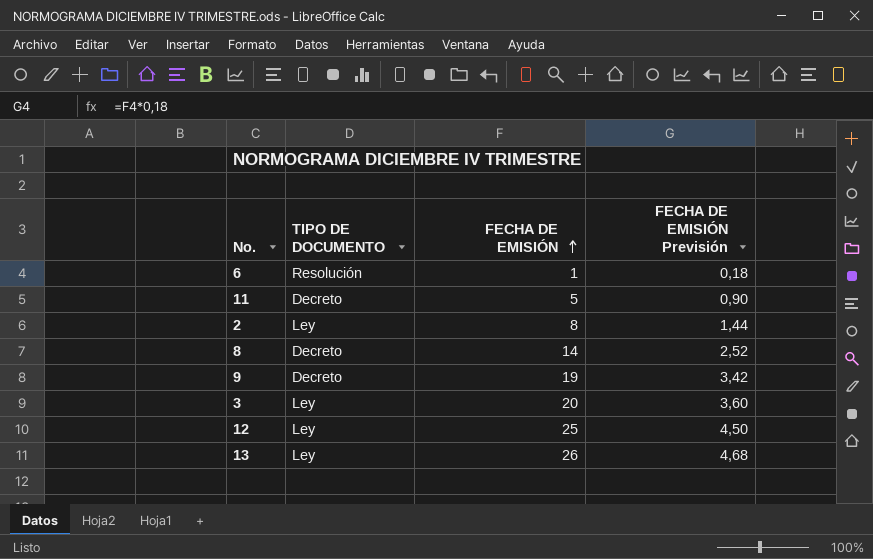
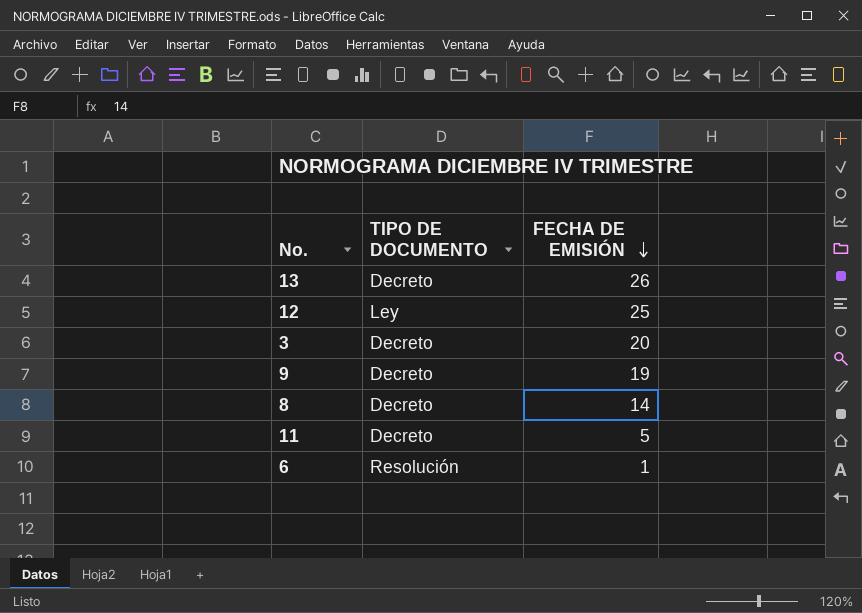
row order: FECHA DE EMISIÓN ascending -> FECHA DE EMISIÓN descending
column FECHA DE EMISIÓN Previsión | formula: [FECHA DE EMISIÓN] * 0,18 -> none
row 2: Ley | 8 | 1,44 -> none
13 | TIPO DE DOCUMENTO: Ley -> Decreto
3 | TIPO DE DOCUMENTO: Ley -> Decreto

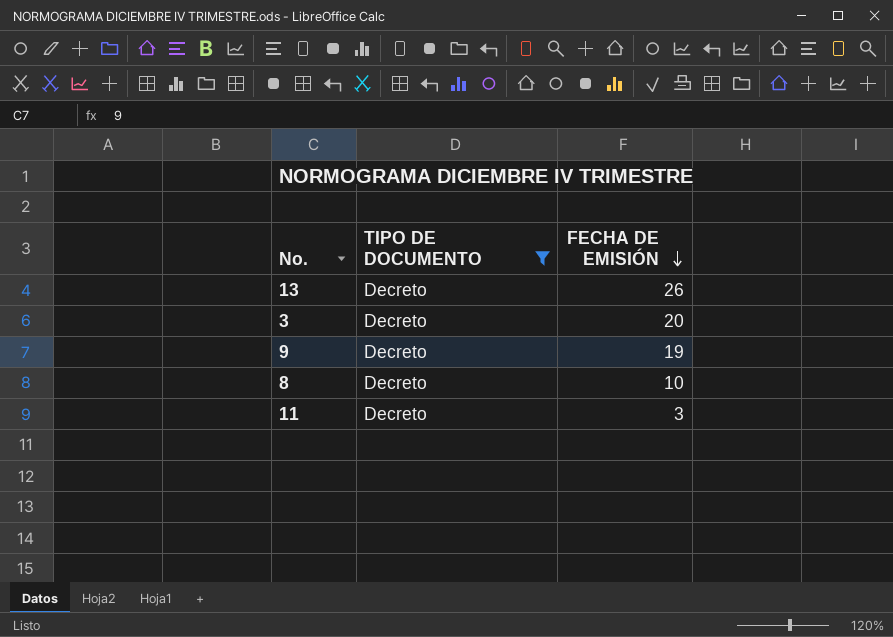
filter: none -> TIPO DE DOCUMENTO = Decreto
8 | FECHA DE EMISIÓN: 14 -> 10
11 | FECHA DE EMISIÓN: 5 -> 3

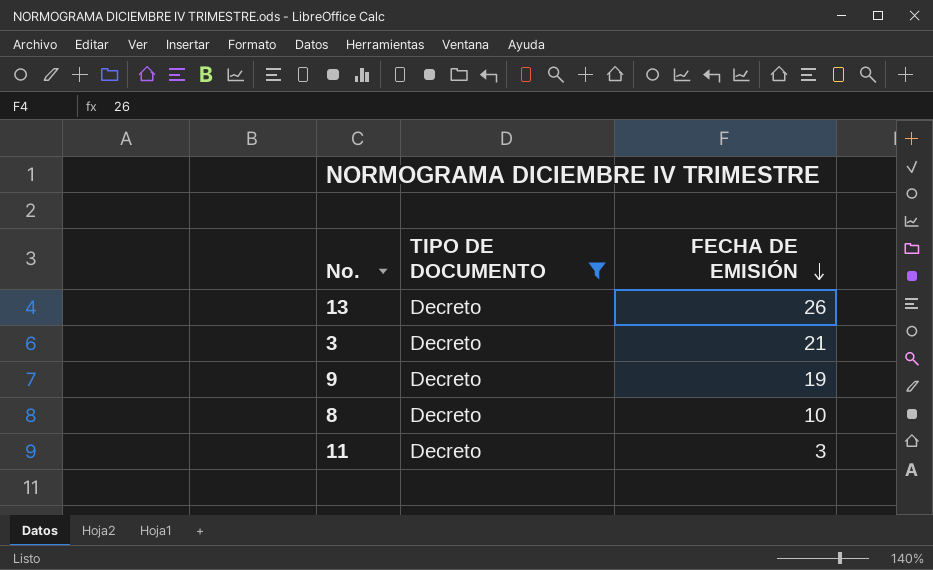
3 | FECHA DE EMISIÓN: 20 -> 21

